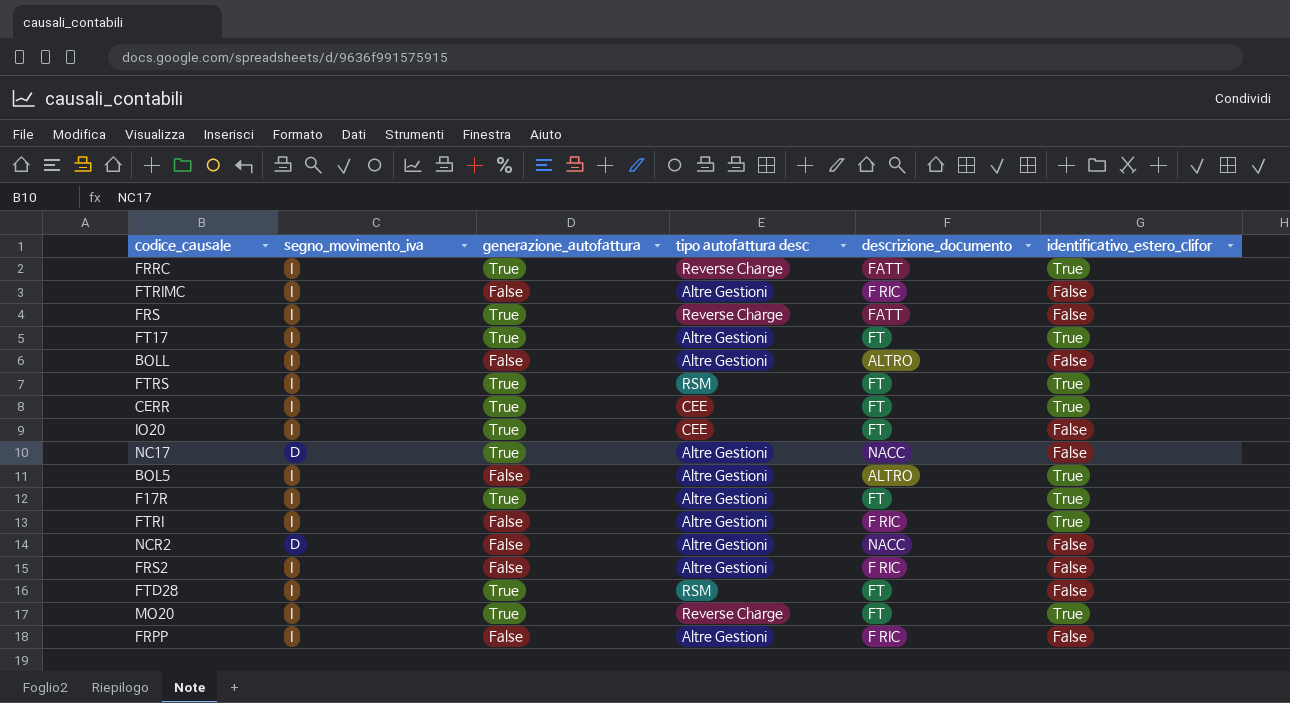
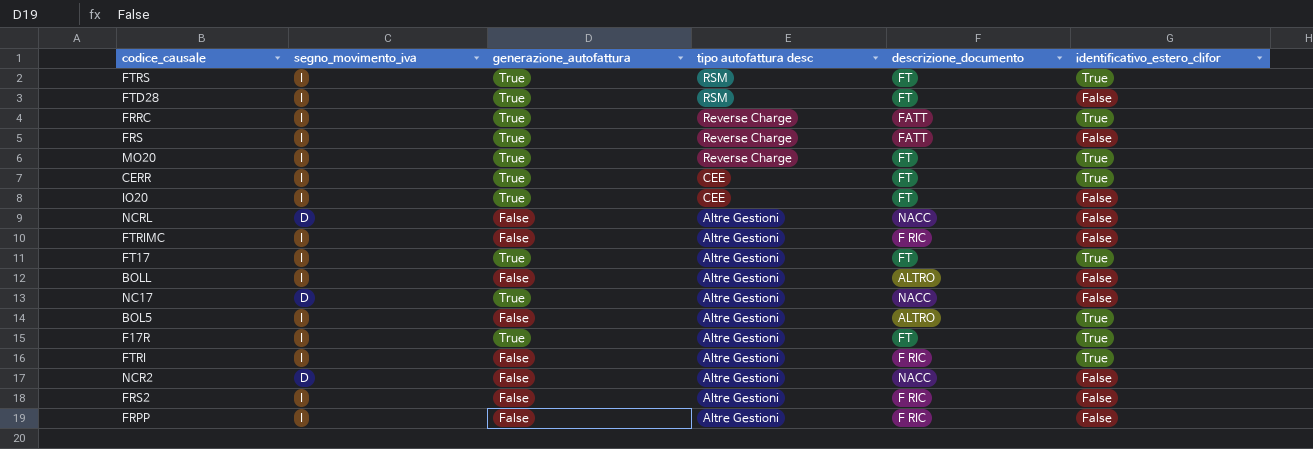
row order: none -> tipo autofattura desc descending
row NCRL: none -> D | False | Altre Gestioni | NACC | False

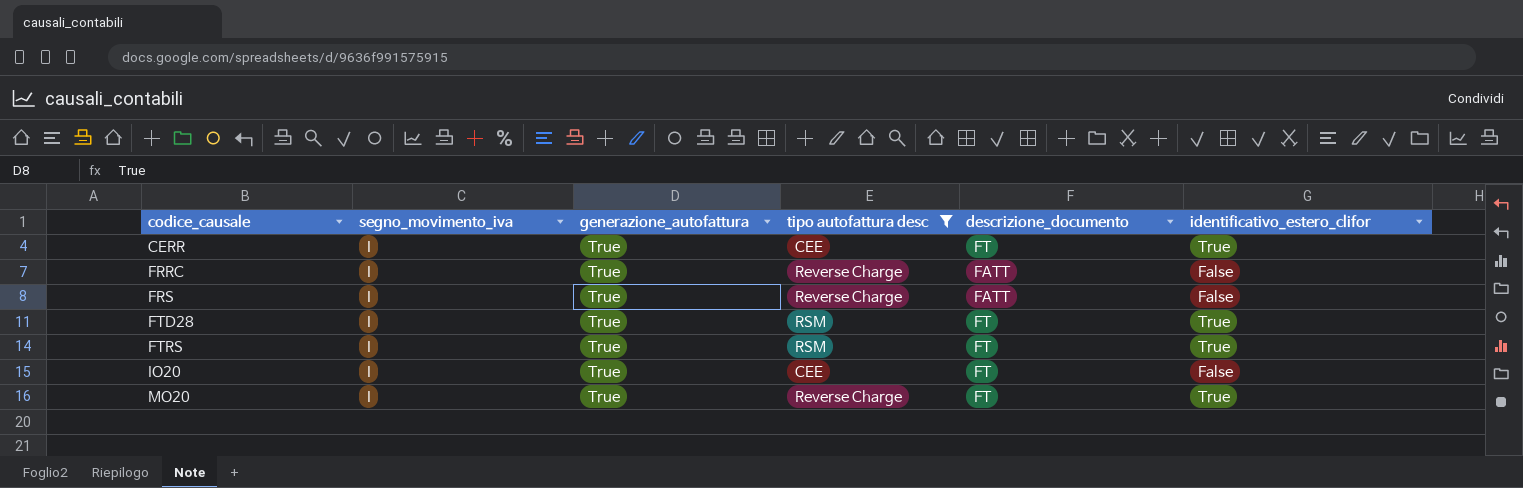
filter: none -> tipo autofattura desc != Altre Gestioni
row order: tipo autofattura desc descending -> codice_causale ascending
FRRC | identificativo_estero_clifor: True -> False
FTD28 | identificativo_estero_clifor: False -> True

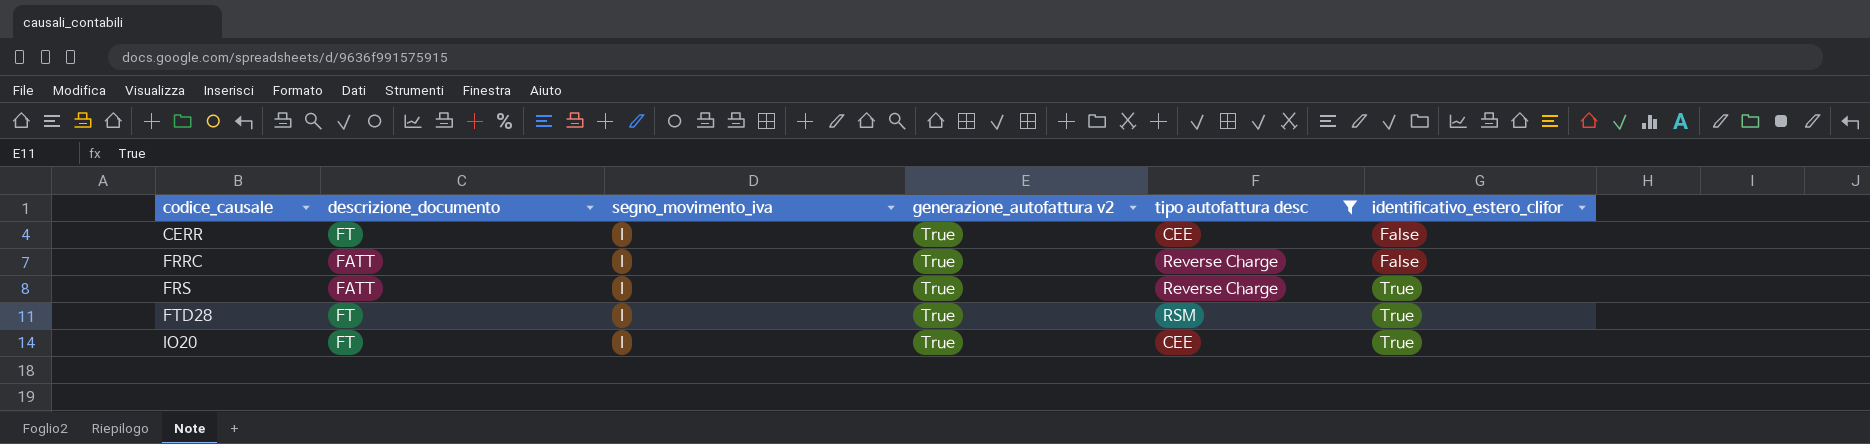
column descrizione_documento | position: 5 -> 2
column name: generazione_autofattura -> generazione_autofattura v2
row FTRS: I | True | RSM | FT | True -> none
row MO20: I | True | Reverse Charge | FT | True -> none
CERR | identificativo_estero_clifor: True -> False
FRS | identificativo_estero_clifor: False -> True
IO20 | identificativo_estero_clifor: False -> True

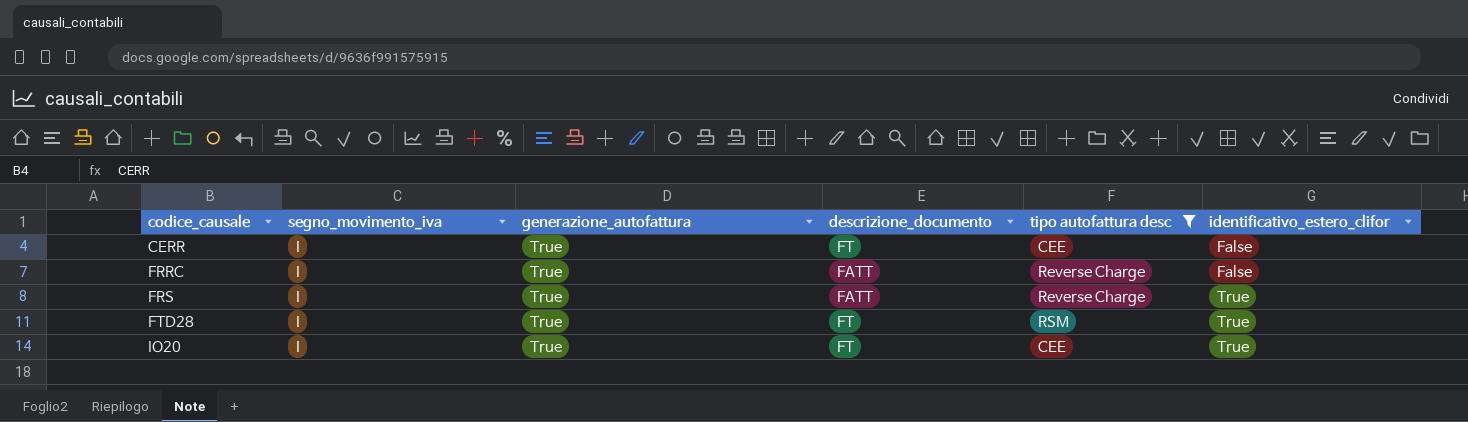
column name: generazione_autofattura v2 -> generazione_autofattura
column descrizione_documento | position: 2 -> 4

